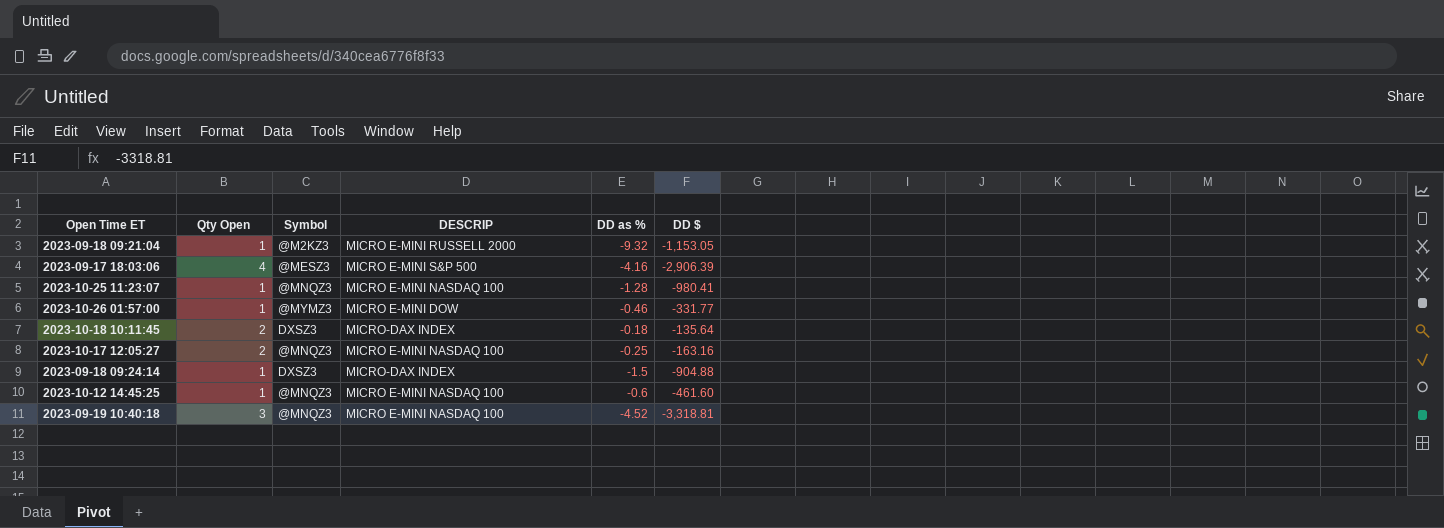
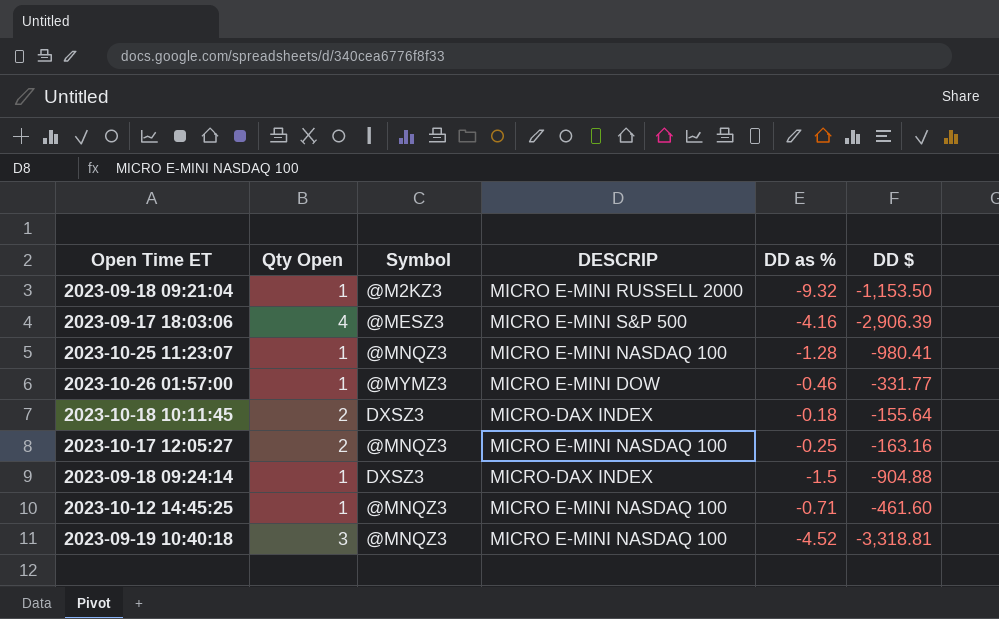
2023-09-18 09:21:04 | DD $: -1,153.05 -> -1,153.50
2023-10-18 10:11:45 | DD $: -135.64 -> -155.64
2023-10-12 14:45:25 | DD as %: -0.6 -> -0.71

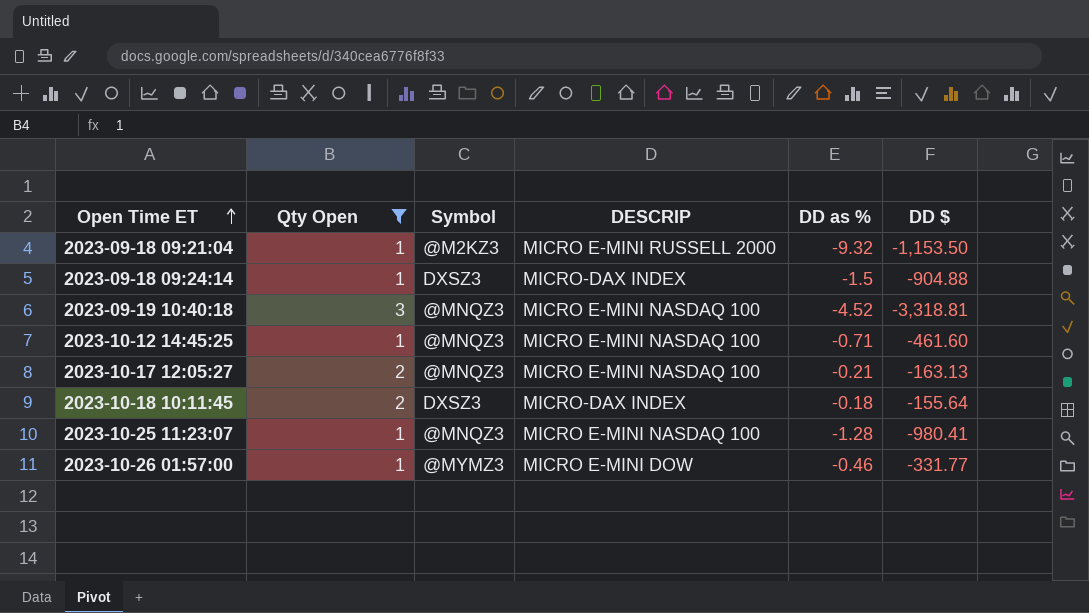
filter: none -> Qty Open != 4
row order: none -> Open Time ET ascending
2023-10-17 12:05:27 | DD as %: -0.25 -> -0.21
2023-10-17 12:05:27 | DD $: -163.16 -> -163.13

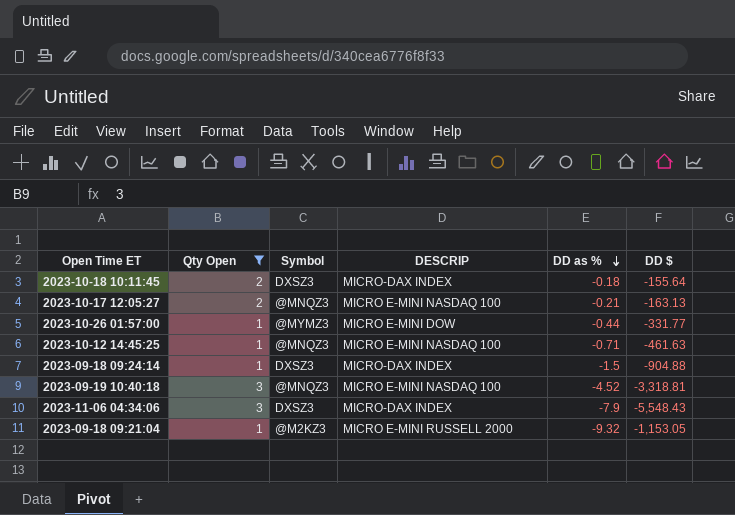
row order: Open Time ET ascending -> DD as % descending
row 2023-10-25 11:23:07: 1 | @MNQZ3 | MICRO E-MINI NASDAQ 100 | -1.28 | -980.41 -> none
2023-10-26 01:57:00 | DD as %: -0.46 -> -0.44
2023-10-12 14:45:25 | DD $: -461.60 -> -461.63
row 2023-11-06 04:34:06: none -> 3 | DXSZ3 | MICRO-DAX INDEX | -7.9 | -5,548.43
2023-09-18 09:21:04 | DD $: -1,153.50 -> -1,153.05

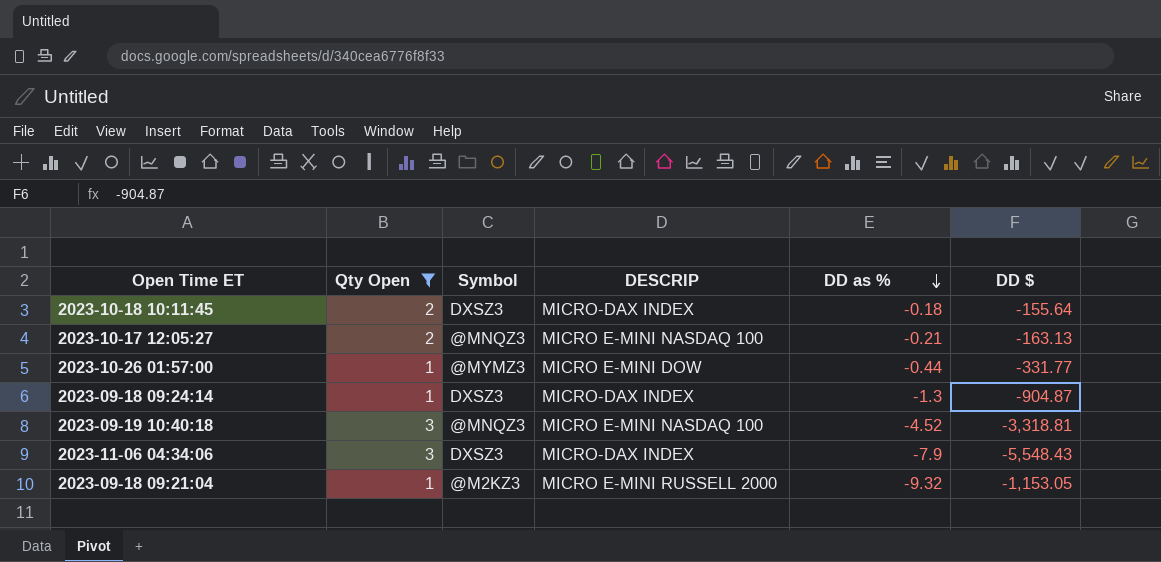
row 2023-10-12 14:45:25: 1 | @MNQZ3 | MICRO E-MINI NASDAQ 100 | -0.71 | -461.63 -> none
2023-09-18 09:24:14 | DD as %: -1.5 -> -1.3
2023-09-18 09:24:14 | DD $: -904.88 -> -904.87

